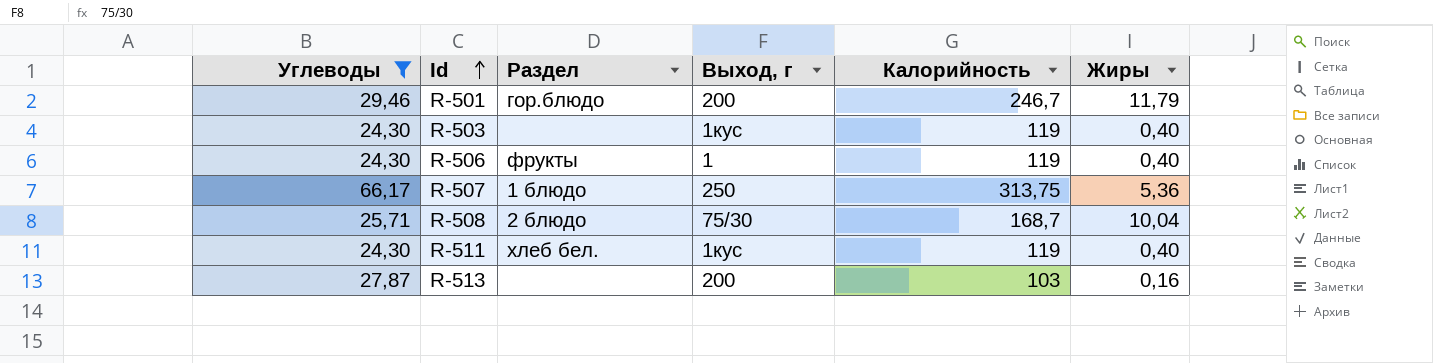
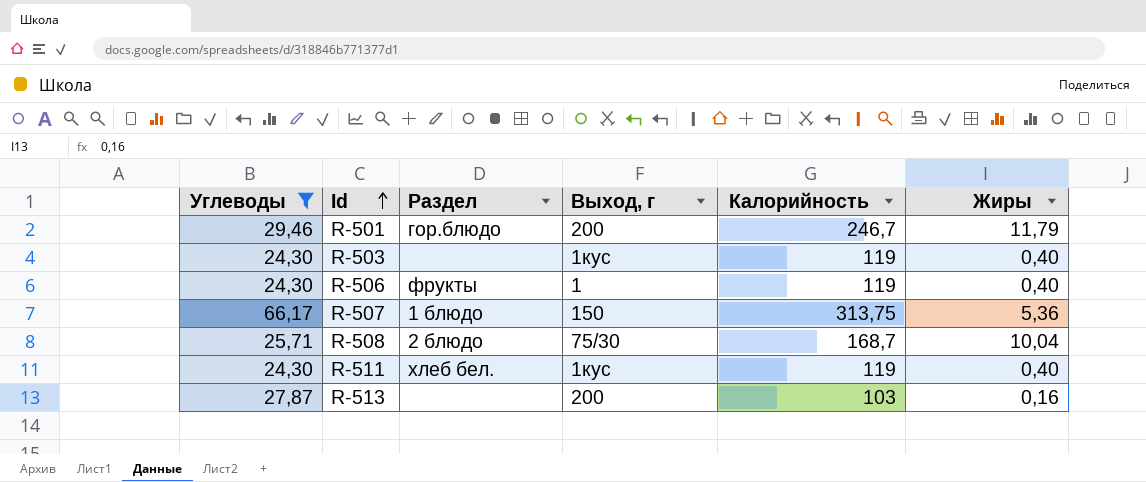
R-507 | Выход, г: 250 -> 150

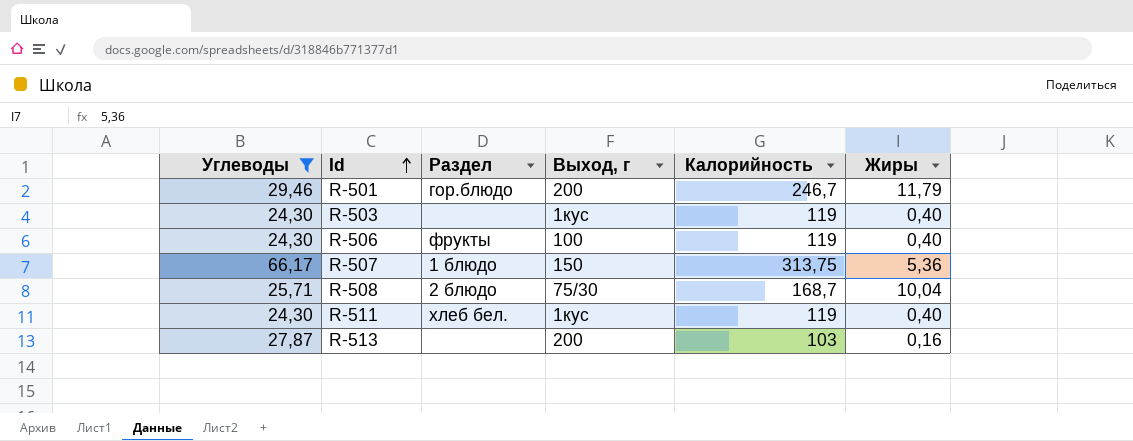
R-506 | Выход, г: 1 -> 100

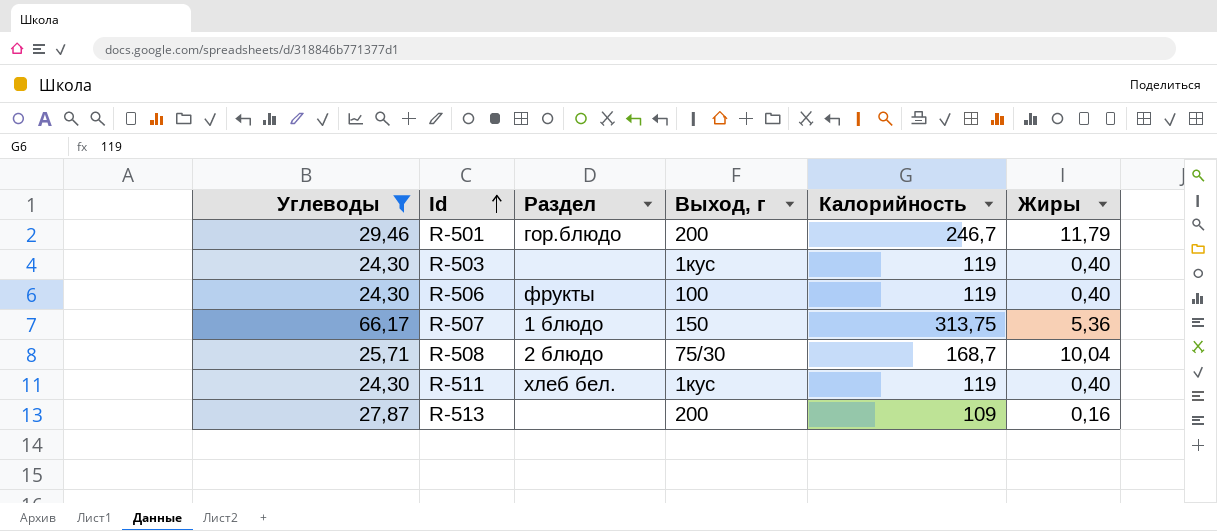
R-513 | Калорийность: 103 -> 109

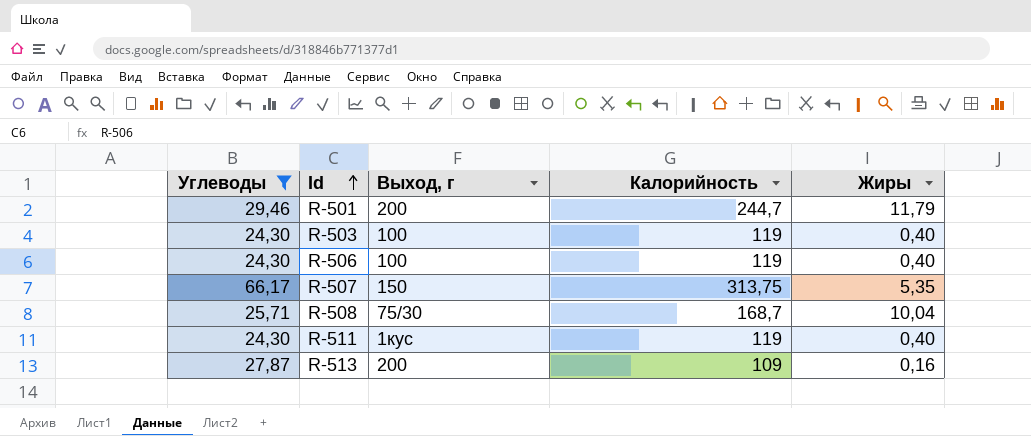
column Раздел | position: 3 -> none
R-501 | Калорийность: 246,7 -> 244,7
R-503 | Выход, г: 1кус -> 100
R-507 | Жиры: 5,36 -> 5,35

